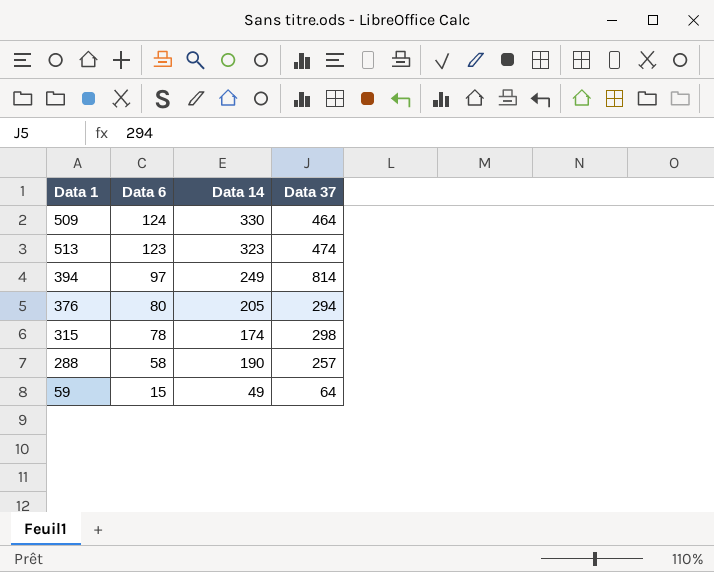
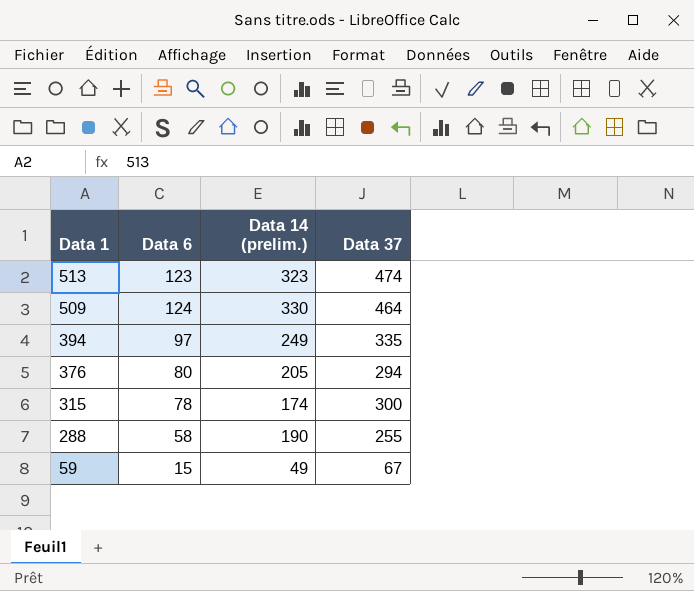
row order: Data 6 descending -> Data 1 descending
column name: Data 14 -> Data 14 (prelim.)
394 | Data 37: 814 -> 335
315 | Data 37: 298 -> 300
288 | Data 37: 257 -> 255
59 | Data 37: 64 -> 67

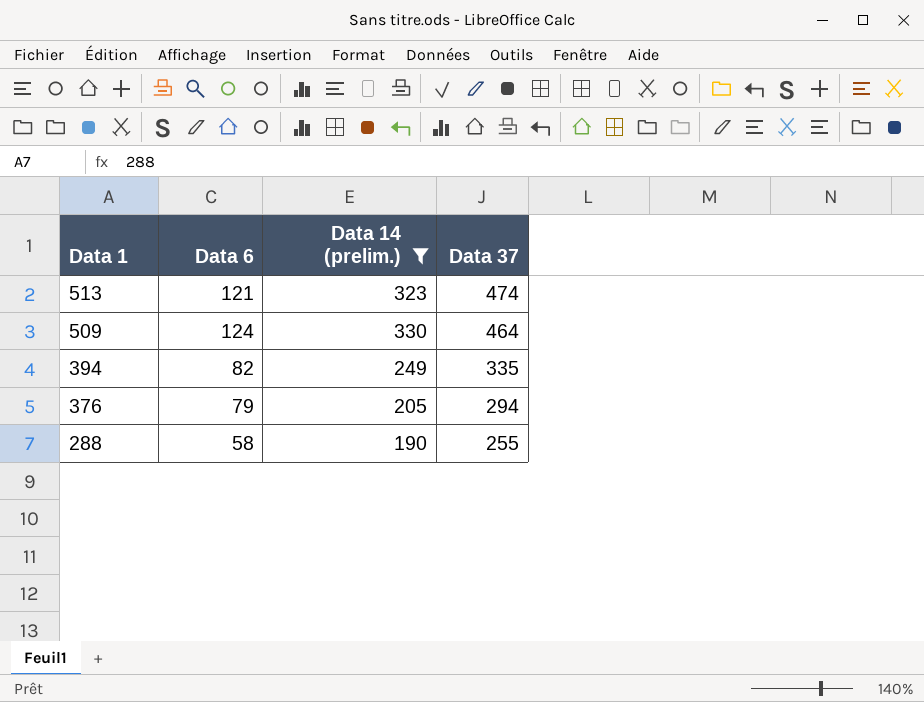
filter: none -> Data 14 (prelim.) >= 190
513 | Data 6: 123 -> 121
394 | Data 6: 97 -> 82
376 | Data 6: 80 -> 79

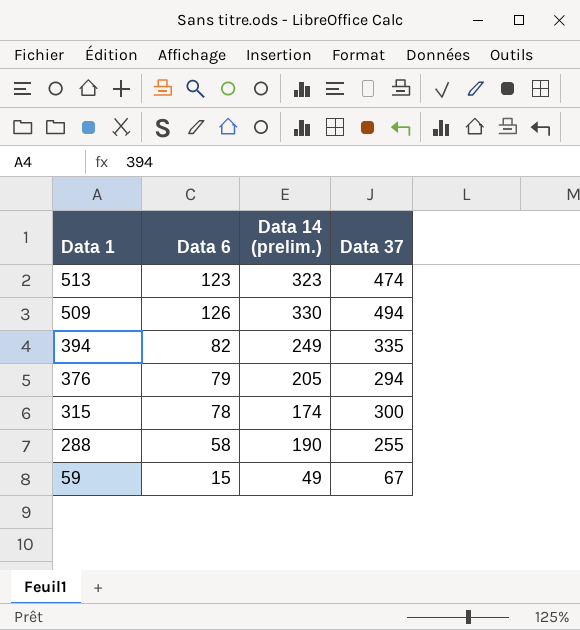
filter: Data 14 (prelim.) >= 190 -> none
513 | Data 6: 121 -> 123
509 | Data 6: 124 -> 126
509 | Data 37: 464 -> 494

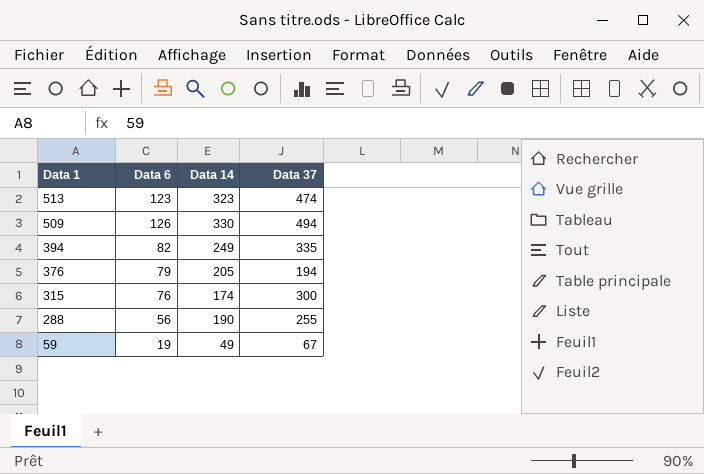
column name: Data 14 (prelim.) -> Data 14
376 | Data 37: 294 -> 194
315 | Data 6: 78 -> 76
288 | Data 6: 58 -> 56
59 | Data 6: 15 -> 19

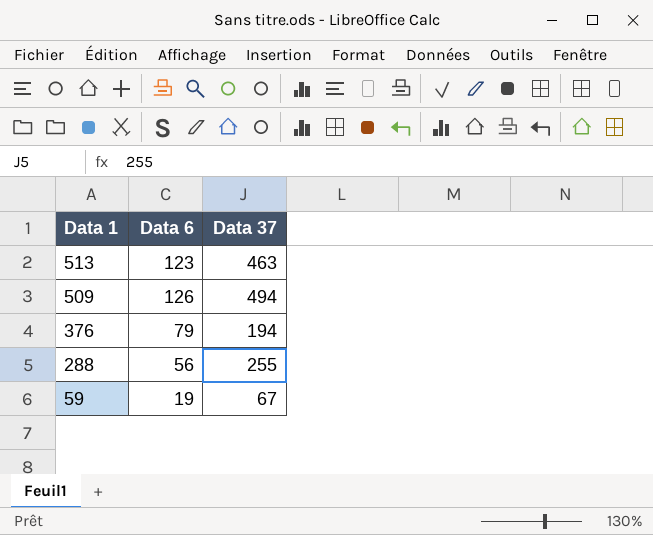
column Data 14 | position: 3 -> none
row 394: 82 | 249 | 335 -> none
row 315: 76 | 174 | 300 -> none
513 | Data 37: 474 -> 463

